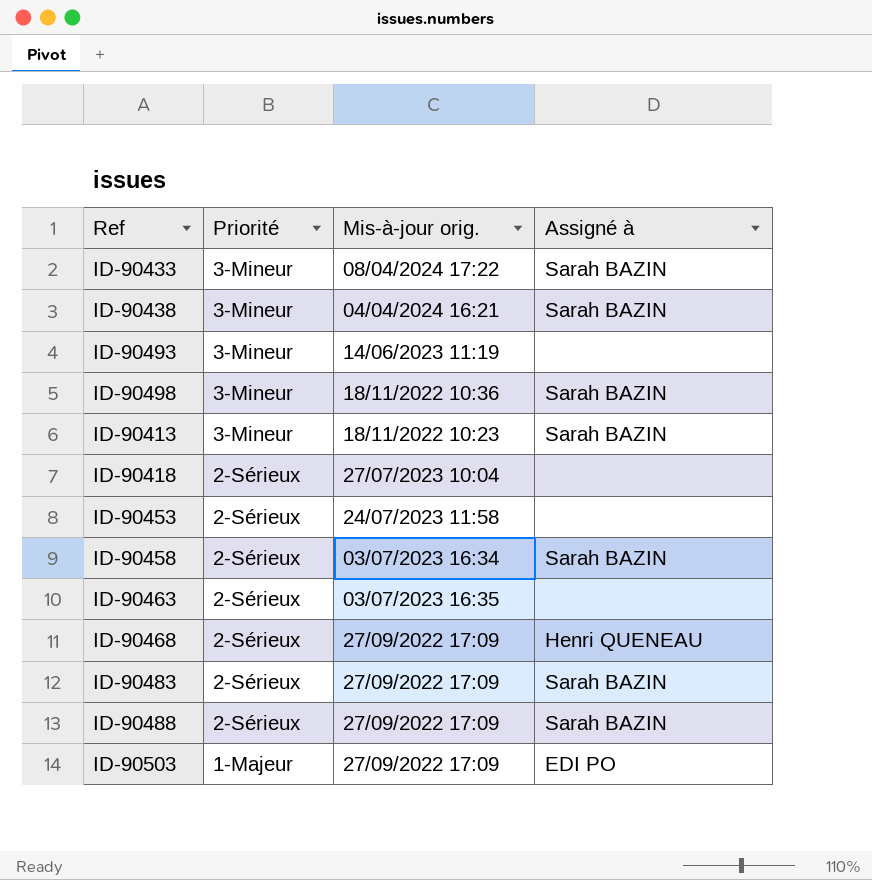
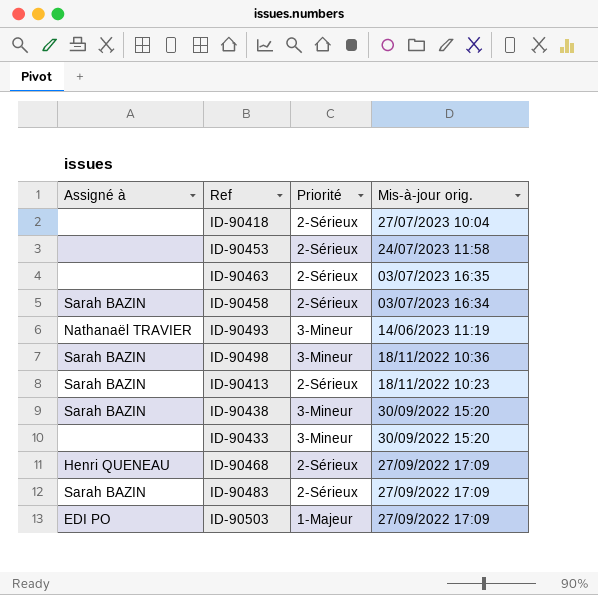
row order: Priorité descending -> Mis-à-jour orig. descending
column Assigné à | position: 4 -> 1
row ID-90488: 2-Sérieux | 27/09/2022 17:09 | Sarah BAZIN -> none
ID-90493 | Assigné à: none -> Nathanaël TRAVIER
ID-90413 | Priorité: 3-Mineur -> 2-Sérieux
ID-90438 | Mis-à-jour orig.: 04/04/2024 16:21 -> 30/09/2022 15:20
ID-90433 | Assigné à: Sarah BAZIN -> none
ID-90433 | Mis-à-jour orig.: 08/04/2024 17:22 -> 30/09/2022 15:20

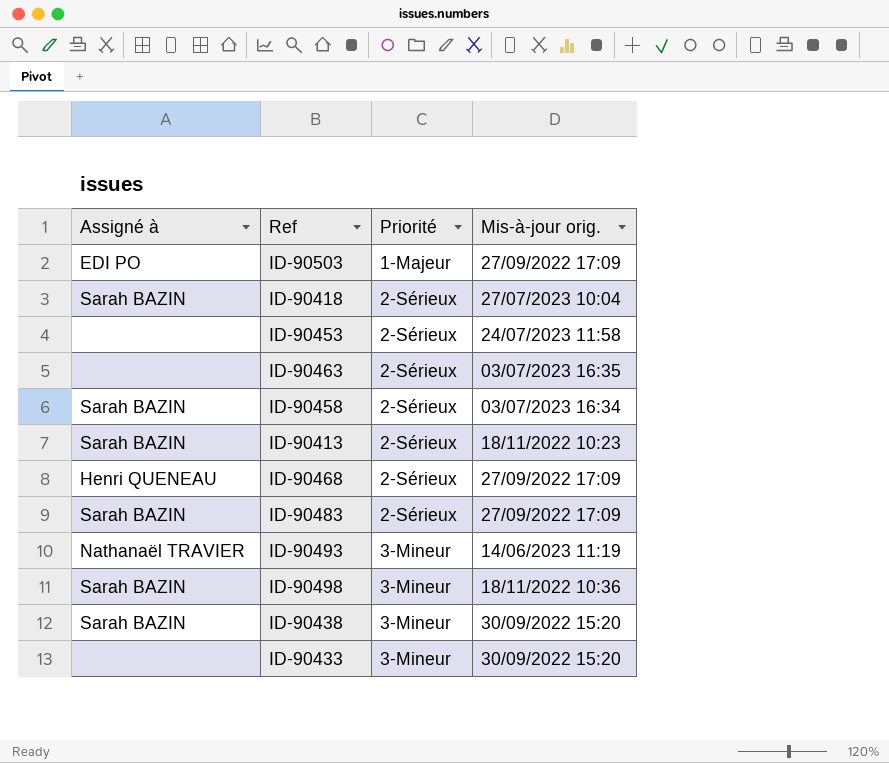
row order: Mis-à-jour orig. descending -> Priorité ascending
ID-90418 | Assigné à: none -> Sarah BAZIN

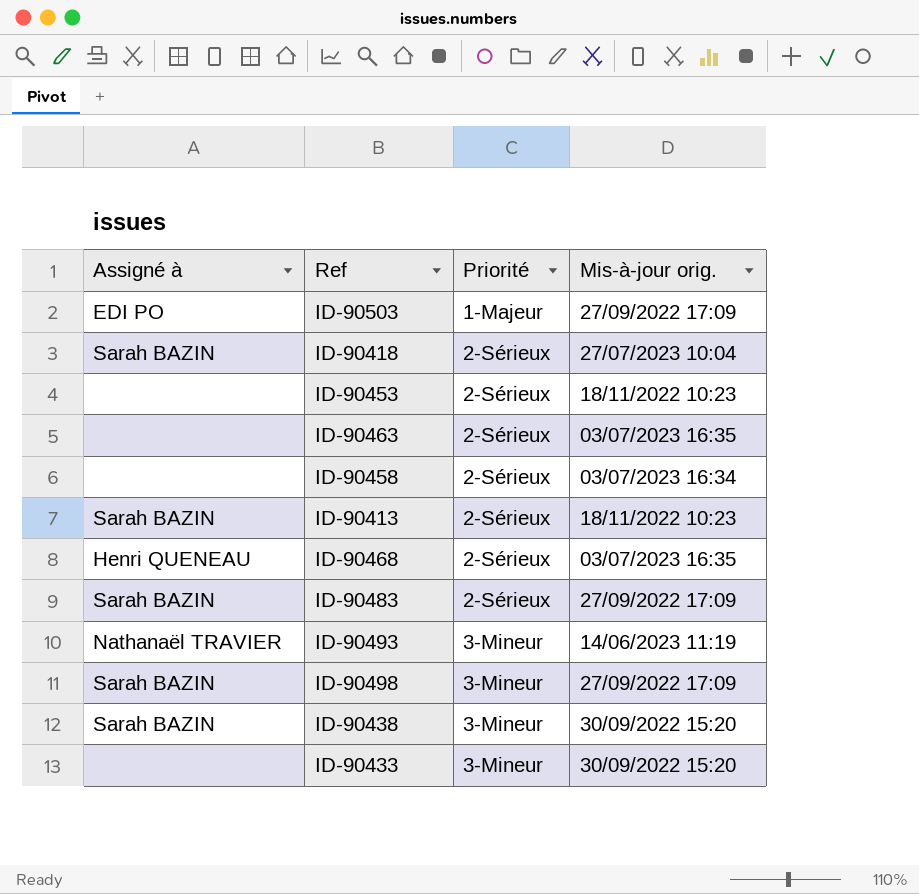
ID-90453 | Mis-à-jour orig.: 24/07/2023 11:58 -> 18/11/2022 10:23
ID-90458 | Assigné à: Sarah BAZIN -> none
ID-90468 | Mis-à-jour orig.: 27/09/2022 17:09 -> 03/07/2023 16:35
ID-90498 | Mis-à-jour orig.: 18/11/2022 10:36 -> 27/09/2022 17:09

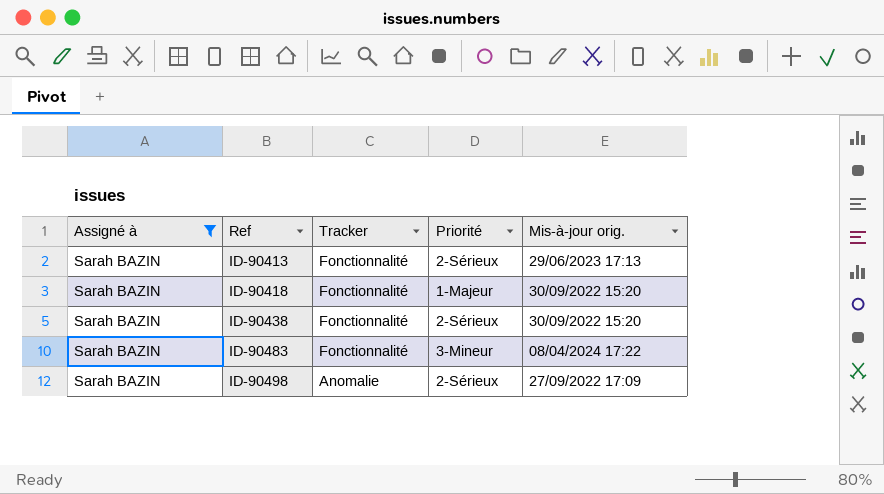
filter: none -> Assigné à = Sarah BAZIN
row order: Priorité ascending -> Ref ascending
column Tracker | position: none -> 3
ID-90413 | Mis-à-jour orig.: 18/11/2022 10:23 -> 29/06/2023 17:13
ID-90418 | Priorité: 2-Sérieux -> 1-Majeur
ID-90418 | Mis-à-jour orig.: 27/07/2023 10:04 -> 30/09/2022 15:20
ID-90438 | Priorité: 3-Mineur -> 2-Sérieux
ID-90483 | Priorité: 2-Sérieux -> 3-Mineur
ID-90483 | Mis-à-jour orig.: 27/09/2022 17:09 -> 08/04/2024 17:22
ID-90498 | Priorité: 3-Mineur -> 2-Sérieux

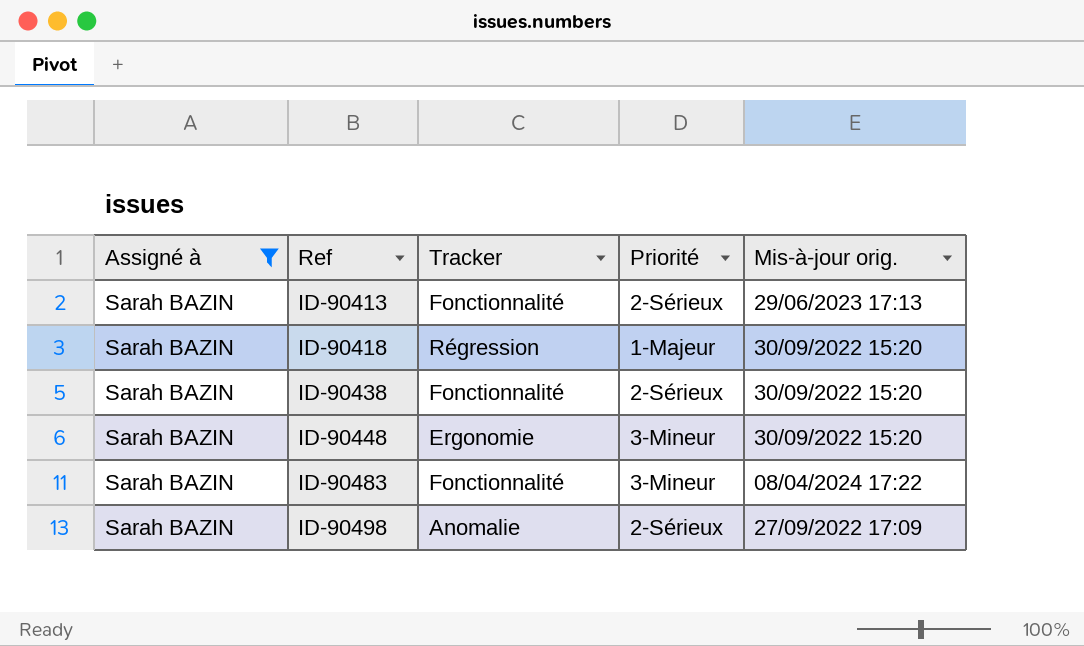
ID-90418 | Tracker: Fonctionnalité -> Régression
row ID-90448: none -> Sarah BAZIN | Ergonomie | 3-Mineur | 30/09/2022 15:20

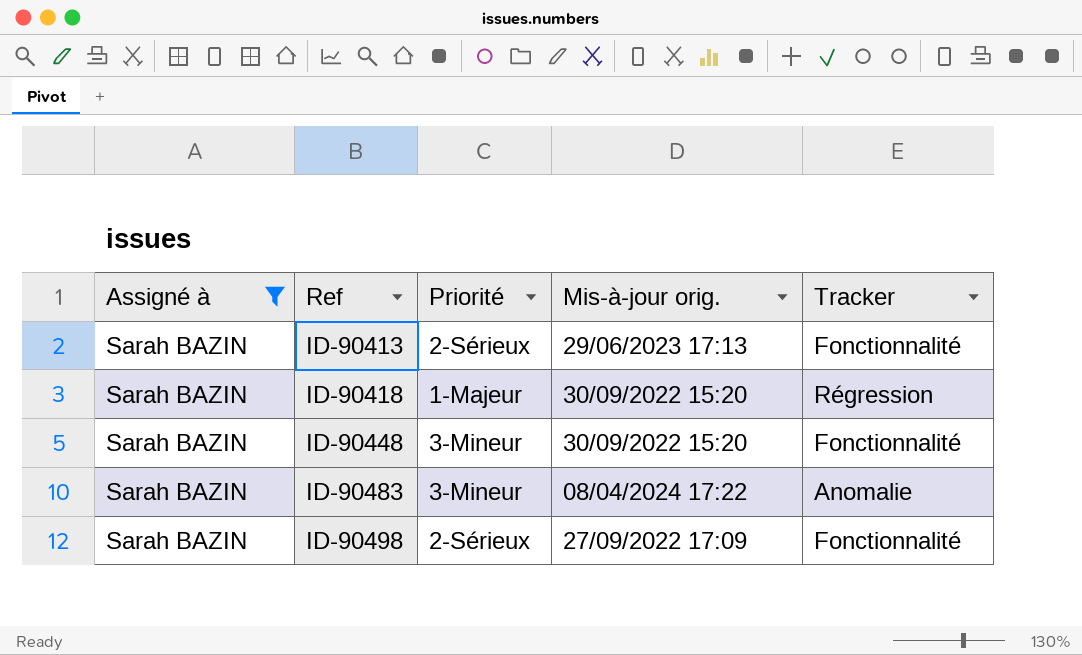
column Tracker | position: 3 -> 5
row ID-90438: Sarah BAZIN | Fonctionnalité | 2-Sérieux | 30/09/2022 15:20 -> none
ID-90448 | Tracker: Ergonomie -> Fonctionnalité
ID-90483 | Tracker: Fonctionnalité -> Anomalie
ID-90498 | Tracker: Anomalie -> Fonctionnalité

